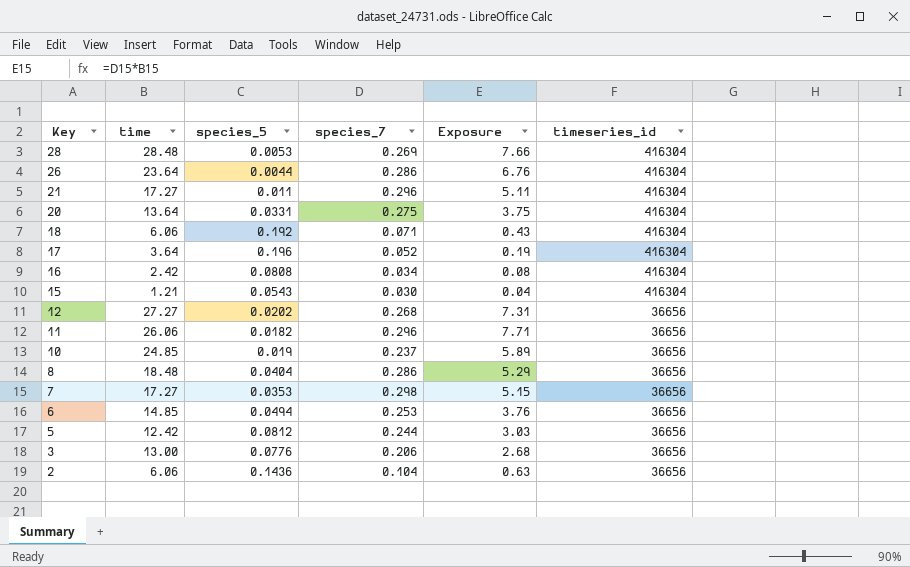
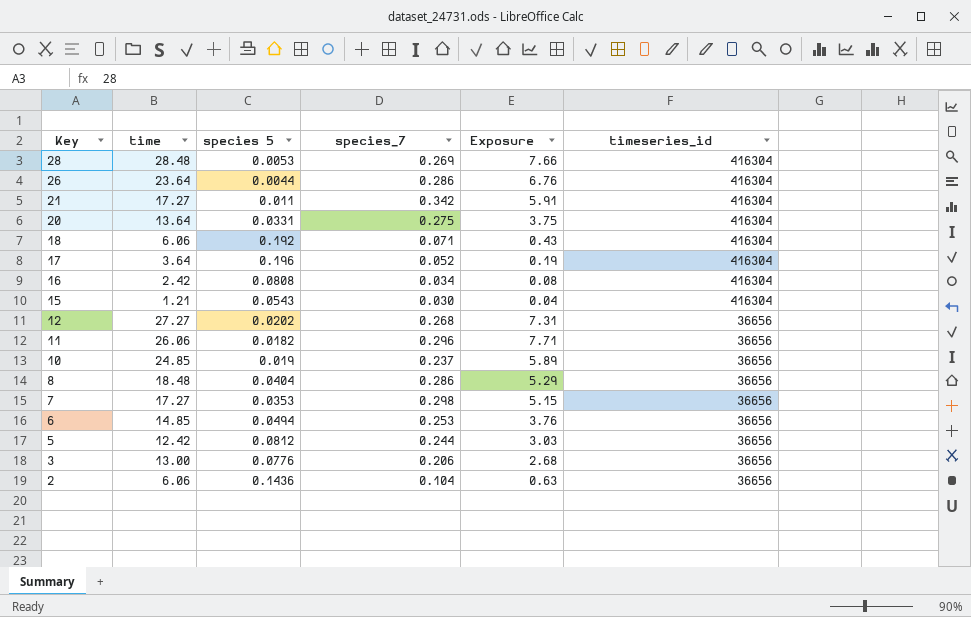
column name: species_5 -> species 5
21 | species_7: 0.296 -> 0.342
21 | Exposure: 5.11 -> 5.91

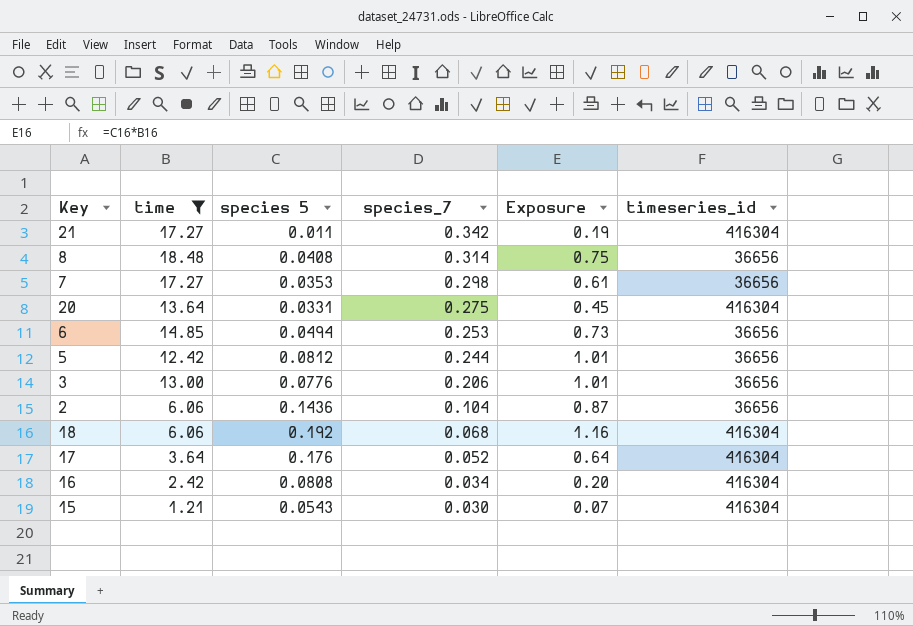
filter: none -> time <= 18.48
row order: Key descending -> species_7 descending
column Exposure | formula: [time] * [species_7] -> [time] * [species 5]
8 | species 5: 0.0404 -> 0.0408
8 | species_7: 0.286 -> 0.314
18 | species_7: 0.071 -> 0.068
17 | species 5: 0.196 -> 0.176

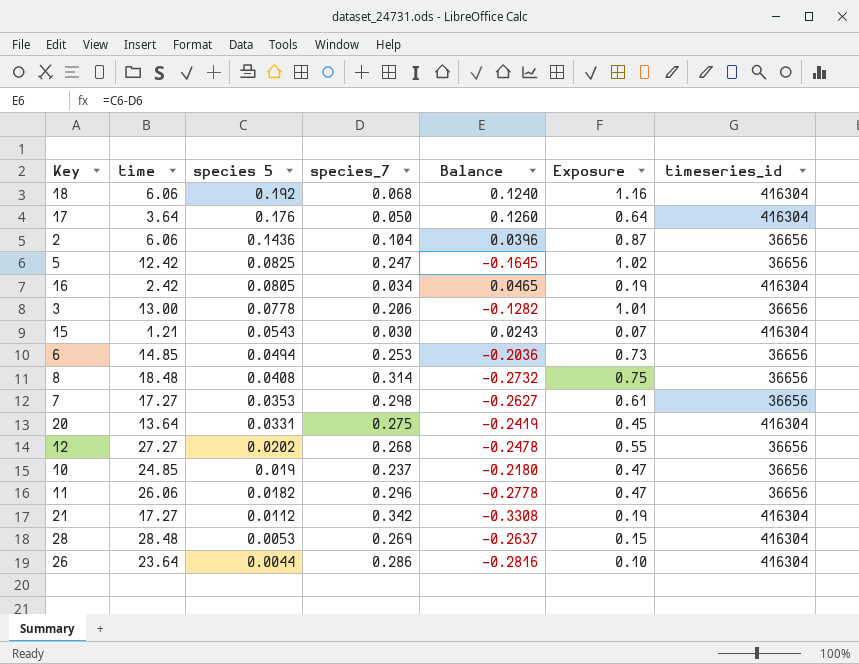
filter: time <= 18.48 -> none
row order: species_7 descending -> species 5 descending
column Balance | formula: none -> [species 5] - [species_7]
17 | species_7: 0.052 -> 0.050
5 | species 5: 0.0812 -> 0.0825
5 | species_7: 0.244 -> 0.247
5 | Exposure: 1.01 -> 1.02
16 | species 5: 0.0808 -> 0.0805
16 | Exposure: 0.20 -> 0.19
3 | species 5: 0.0776 -> 0.0778
21 | species 5: 0.011 -> 0.0112

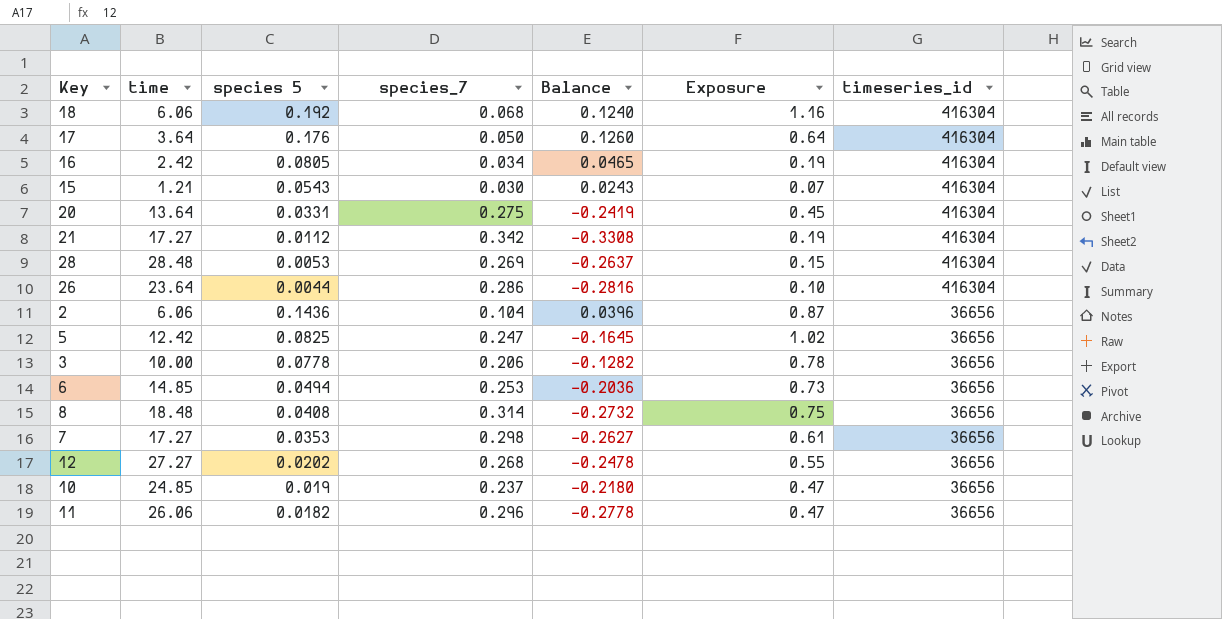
row order: species 5 descending -> timeseries_id descending
3 | time: 13.00 -> 10.00
3 | Exposure: 1.01 -> 0.78

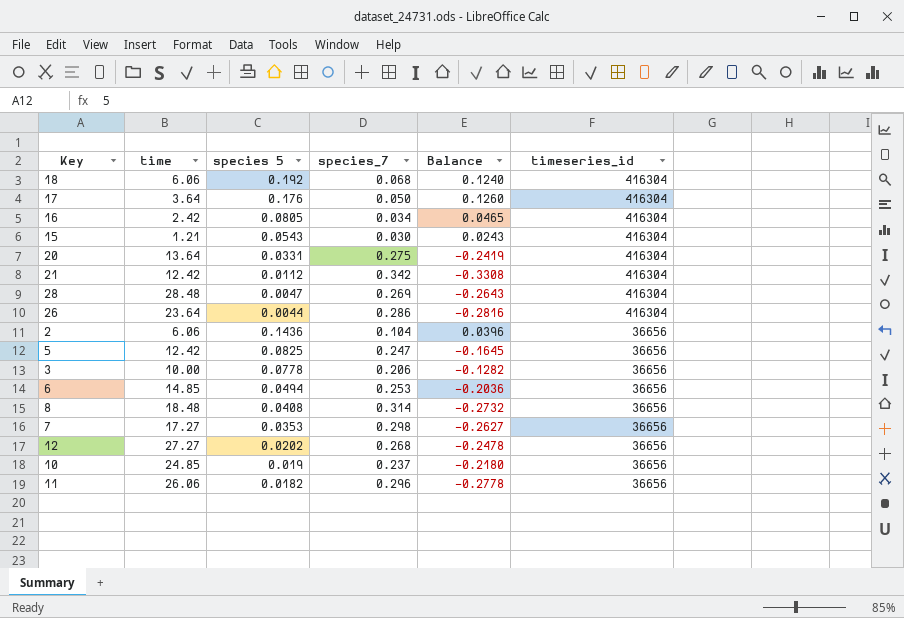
column Exposure | formula: [time] * [species 5] -> none
21 | time: 17.27 -> 12.42
28 | species 5: 0.0053 -> 0.0047
28 | Balance: -0.2637 -> -0.2643

